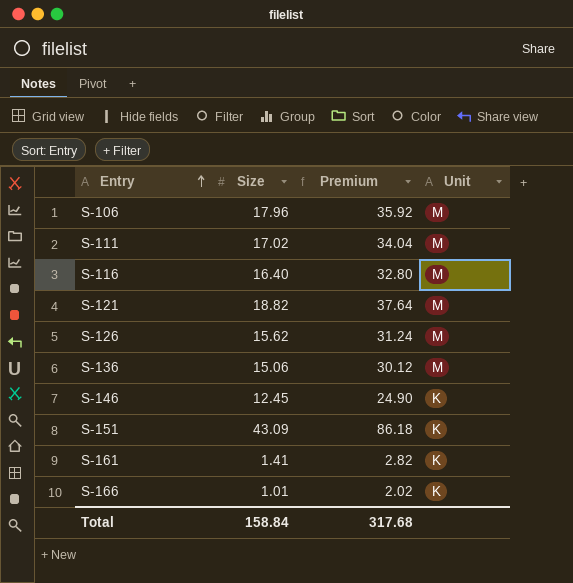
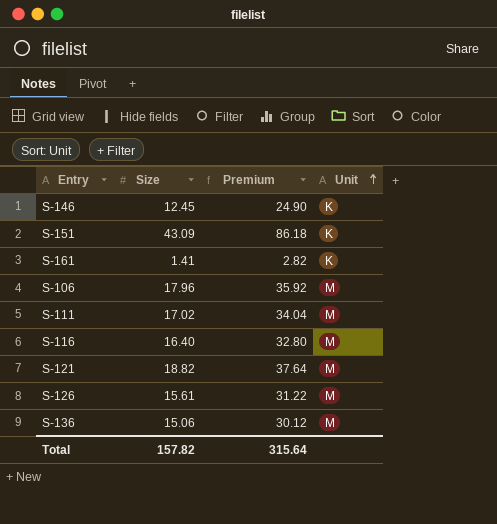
row order: Entry ascending -> Unit ascending
row S-166: 1.01 | 2.02 | K -> none
S-126 | Size: 15.62 -> 15.61
S-126 | Premium: 31.24 -> 31.22
Total | Size: 158.84 -> 157.82
Total | Premium: 317.68 -> 315.64

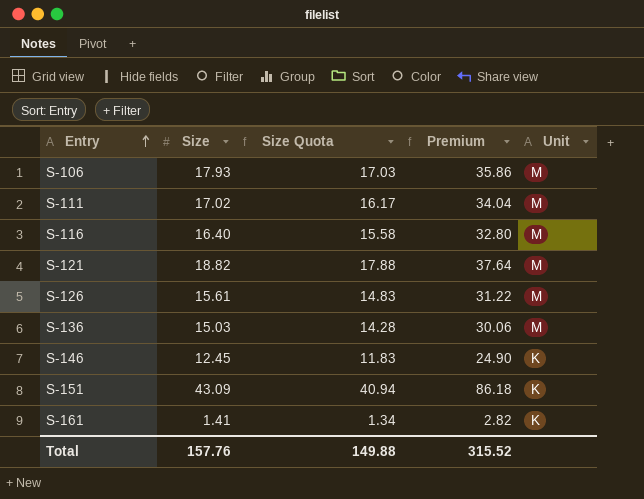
row order: Unit ascending -> Entry ascending
column Size Quota | formula: none -> [Size] * 0.95
S-106 | Size: 17.96 -> 17.93
S-106 | Premium: 35.92 -> 35.86
S-136 | Size: 15.06 -> 15.03
S-136 | Premium: 30.12 -> 30.06
Total | Size: 157.82 -> 157.76
Total | Premium: 315.64 -> 315.52

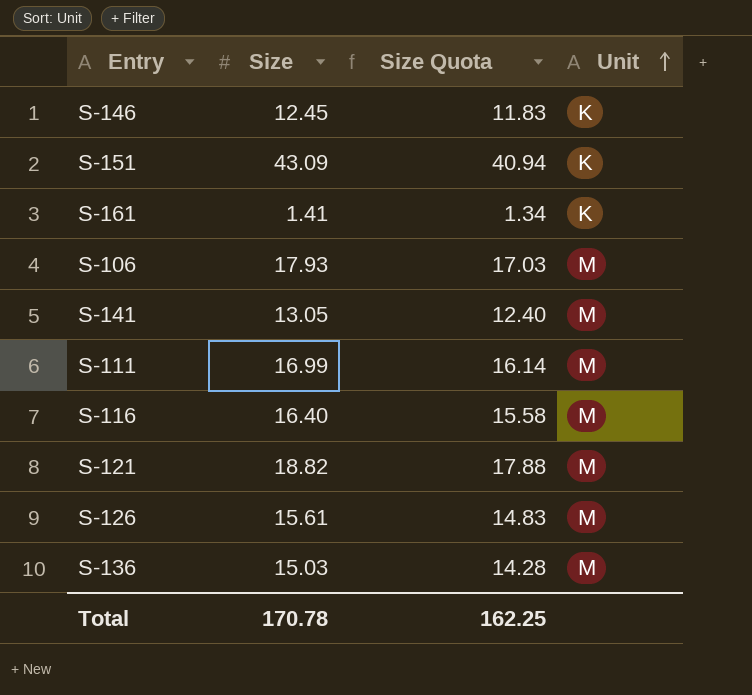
row order: Entry ascending -> Unit ascending
column Premium | formula: [Size] * 2 -> none
row S-141: none -> 13.05 | 12.40 | M
S-111 | Size: 17.02 -> 16.99
S-111 | Size Quota: 16.17 -> 16.14
Total | Size: 157.76 -> 170.78
Total | Size Quota: 149.88 -> 162.25

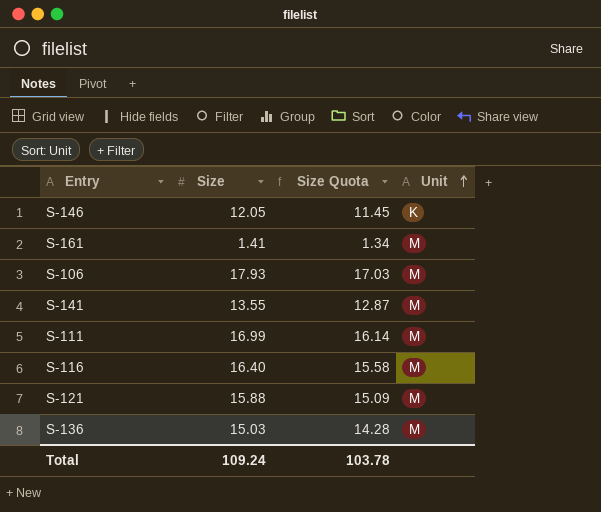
row S-151: 43.09 | 40.94 | K -> none
row S-126: 15.61 | 14.83 | M -> none
S-146 | Size: 12.45 -> 12.05
S-146 | Size Quota: 11.83 -> 11.45
S-161 | Unit: K -> M
S-141 | Size: 13.05 -> 13.55
S-141 | Size Quota: 12.40 -> 12.87
S-121 | Size: 18.82 -> 15.88
S-121 | Size Quota: 17.88 -> 15.09
Total | Size: 170.78 -> 109.24
Total | Size Quota: 162.25 -> 103.78

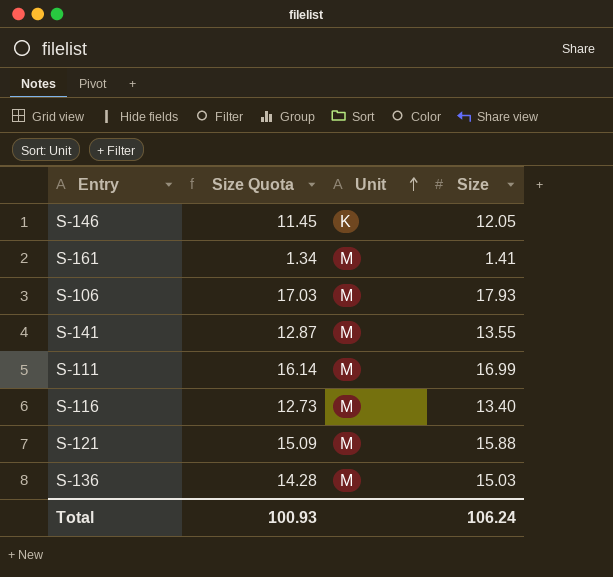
column Size | position: 2 -> 4
S-116 | Size Quota: 15.58 -> 12.73
S-116 | Size: 16.40 -> 13.40
Total | Size Quota: 103.78 -> 100.93
Total | Size: 109.24 -> 106.24

